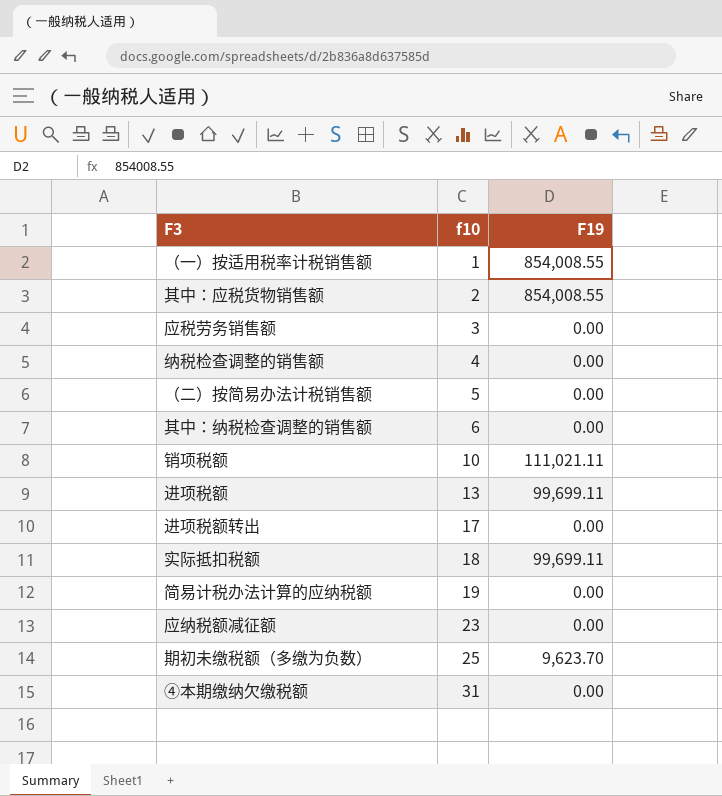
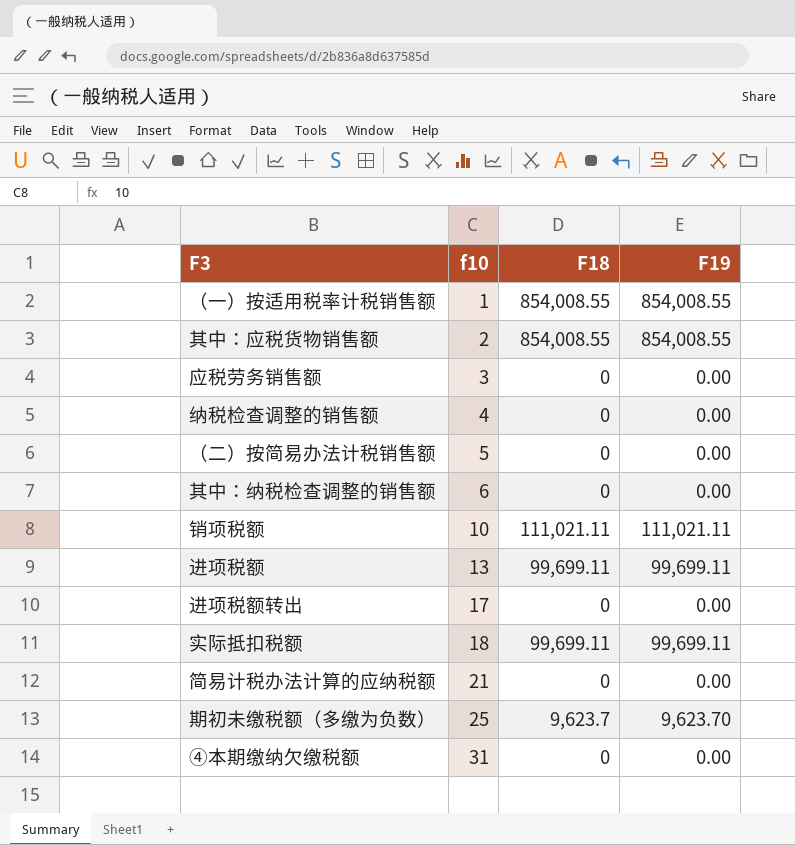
column F18 | position: none -> 3
row 应纳税额减征额: 23 | 0.00 -> none
简易计税办法计算的应纳税额 | f10: 19 -> 21

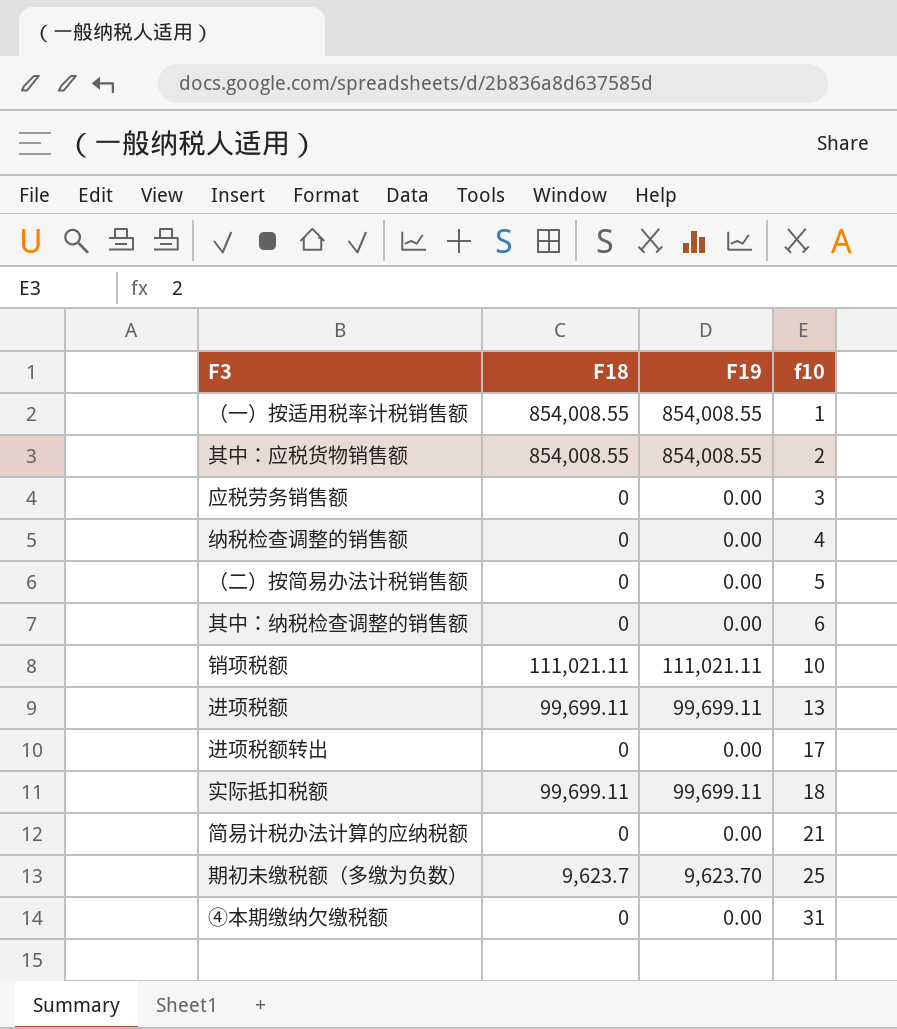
column f10 | position: 2 -> 4

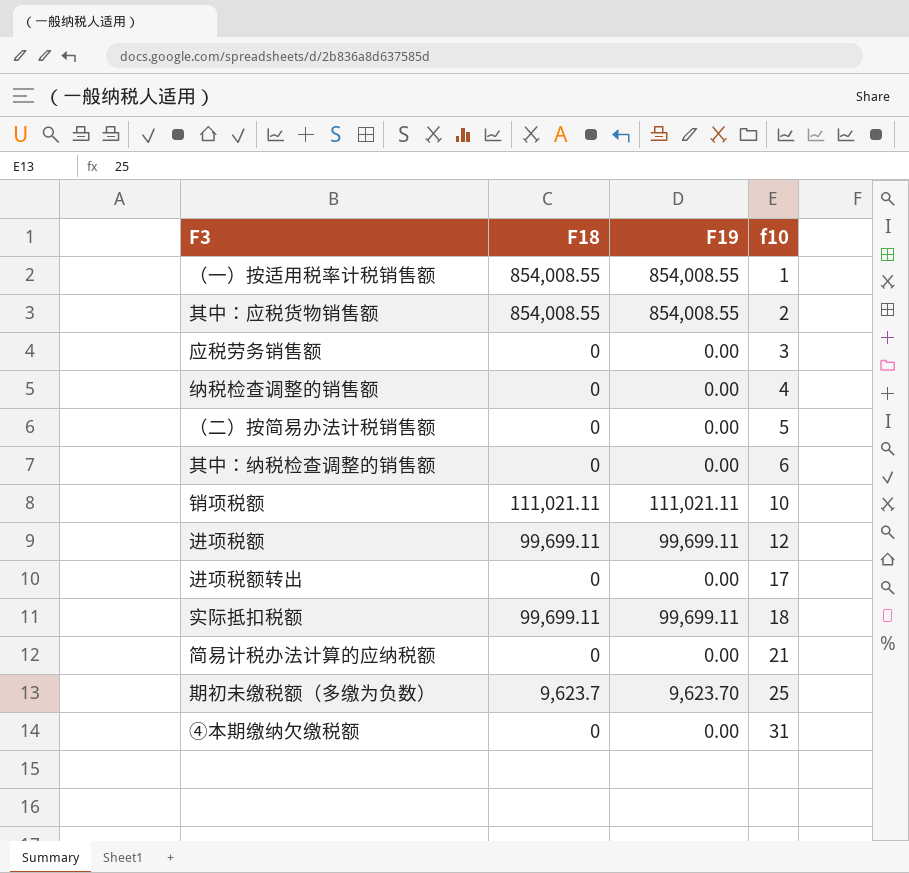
进项税额 | f10: 13 -> 12

